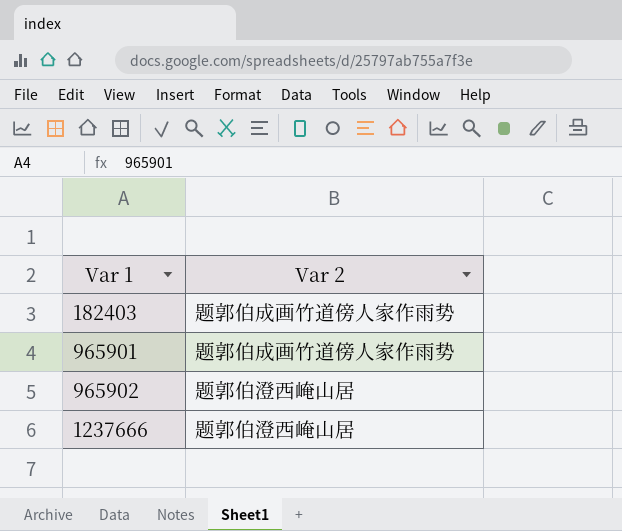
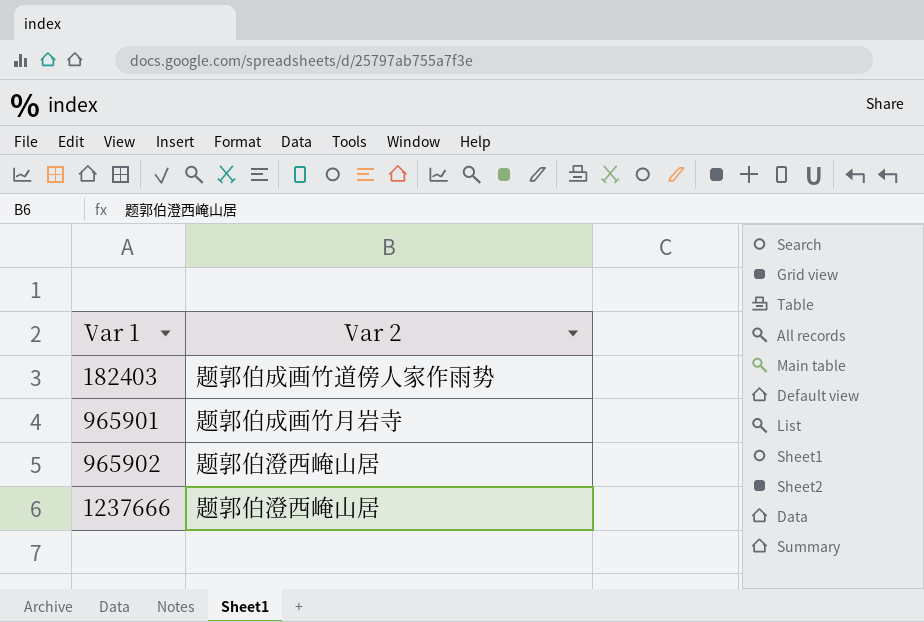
965901 | Var 2: 题郭伯成画竹道傍人家作雨势 -> 题郭伯成画竹月岩寺

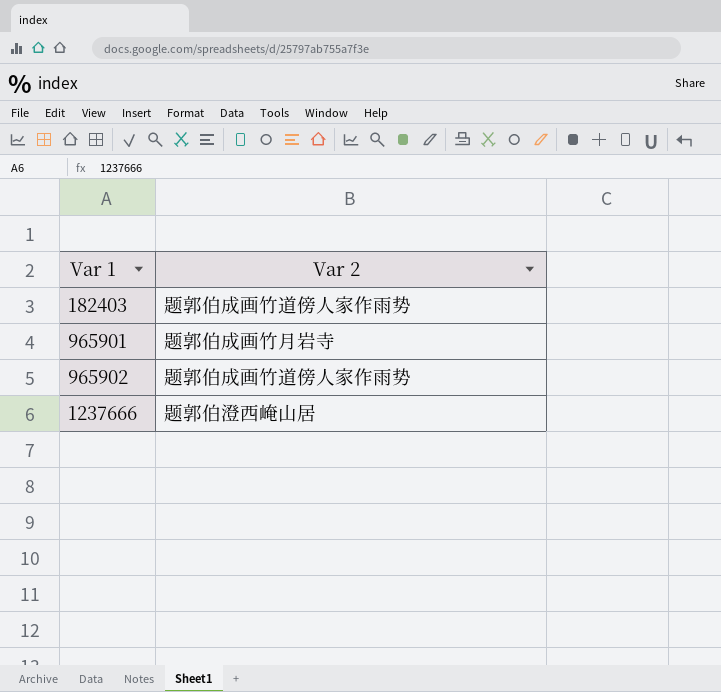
965902 | Var 2: 题郭伯澄西崦山居 -> 题郭伯成画竹道傍人家作雨势

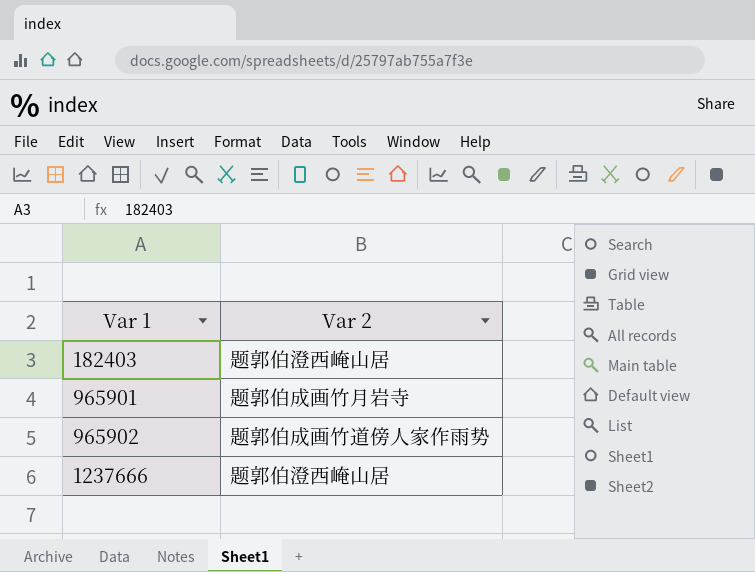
182403 | Var 2: 题郭伯成画竹道傍人家作雨势 -> 题郭伯澄西崦山居

